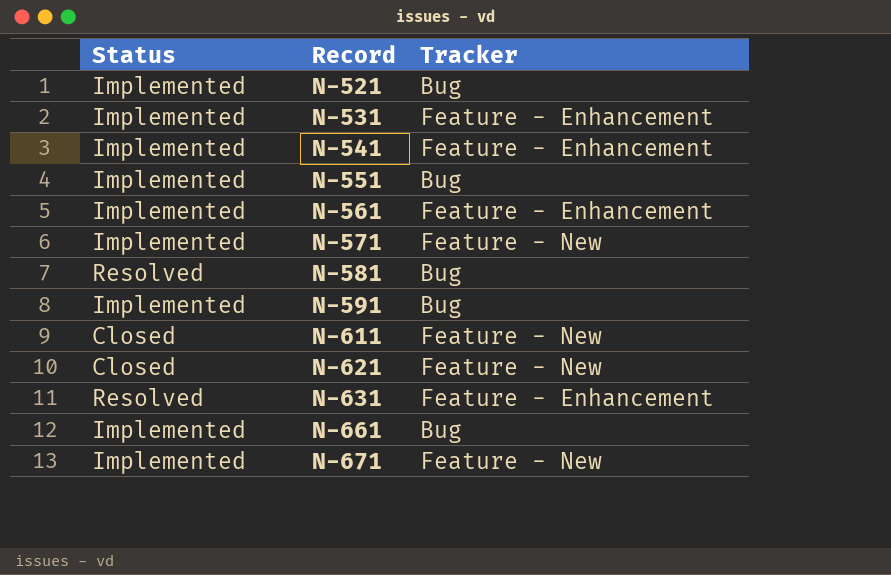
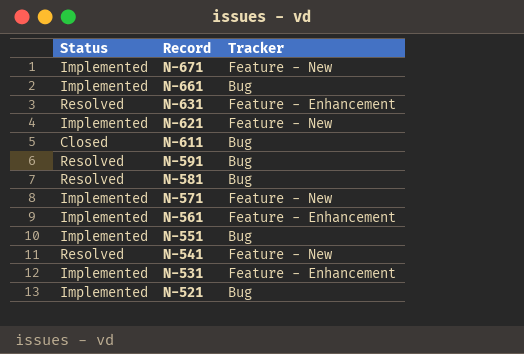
row order: Record ascending -> Record descending
N-621 | Status: Closed -> Implemented
N-611 | Tracker: Feature - New -> Bug
N-591 | Status: Implemented -> Resolved
N-541 | Status: Implemented -> Resolved
N-541 | Tracker: Feature - Enhancement -> Feature - New

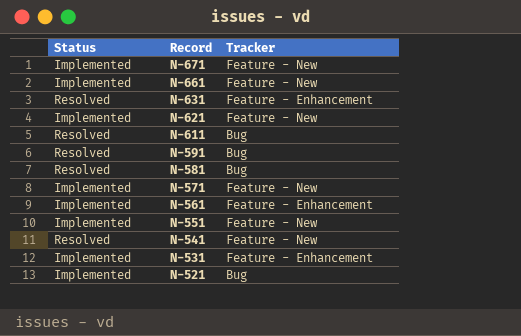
N-661 | Tracker: Bug -> Feature - New
N-611 | Status: Closed -> Resolved
N-551 | Tracker: Bug -> Feature - New

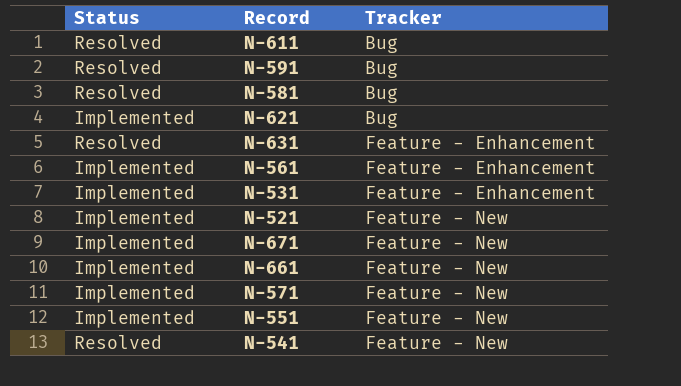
row order: Record descending -> Tracker ascending
N-621 | Tracker: Feature - New -> Bug
N-521 | Tracker: Bug -> Feature - New

